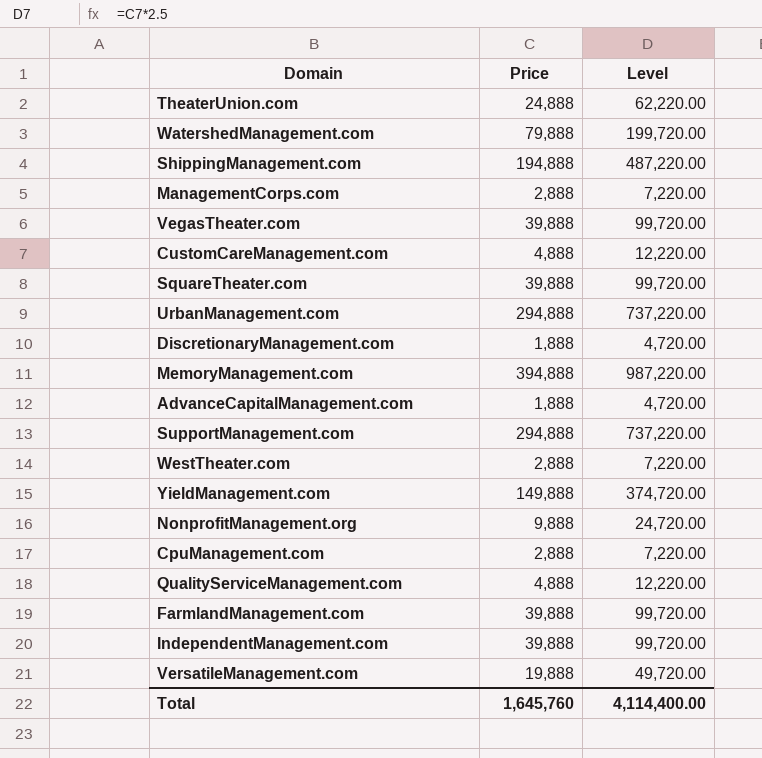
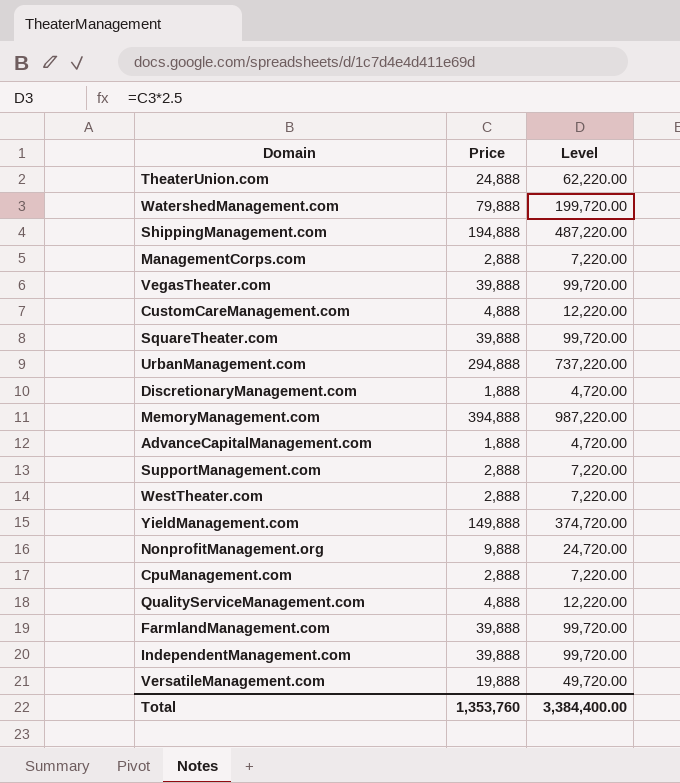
SupportManagement.com | Price: 294,888 -> 2,888
SupportManagement.com | Level: 737,220.00 -> 7,220.00
Total | Price: 1,645,760 -> 1,353,760
Total | Level: 4,114,400.00 -> 3,384,400.00

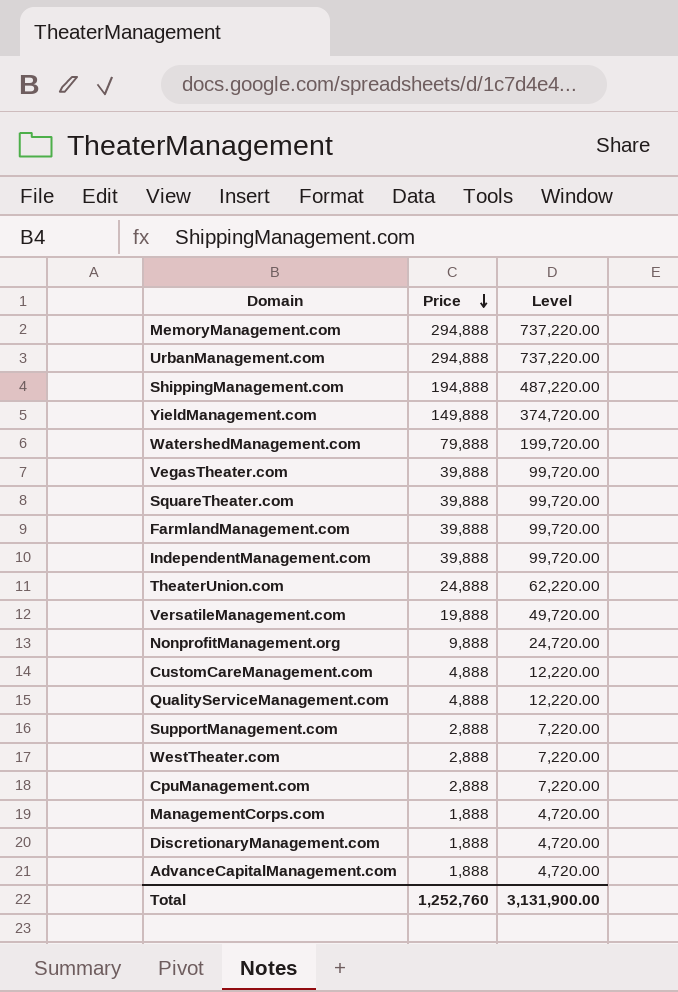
row order: none -> Price descending
MemoryManagement.com | Price: 394,888 -> 294,888
MemoryManagement.com | Level: 987,220.00 -> 737,220.00
ManagementCorps.com | Price: 2,888 -> 1,888
ManagementCorps.com | Level: 7,220.00 -> 4,720.00
Total | Price: 1,353,760 -> 1,252,760
Total | Level: 3,384,400.00 -> 3,131,900.00

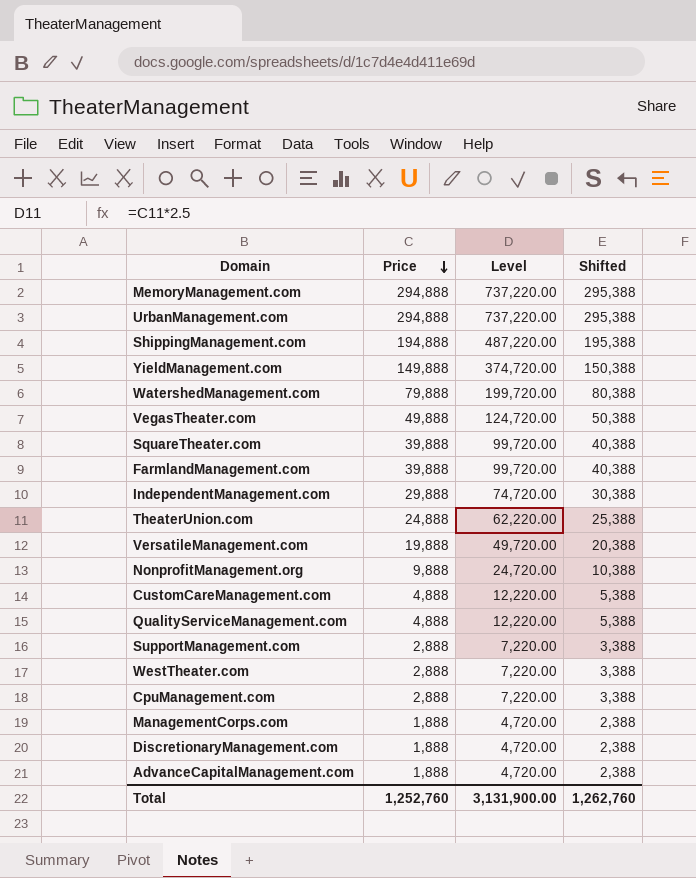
column Shifted | formula: none -> [Price] + 500
VegasTheater.com | Price: 39,888 -> 49,888
VegasTheater.com | Level: 99,720.00 -> 124,720.00
IndependentManagement.com | Price: 39,888 -> 29,888
IndependentManagement.com | Level: 99,720.00 -> 74,720.00

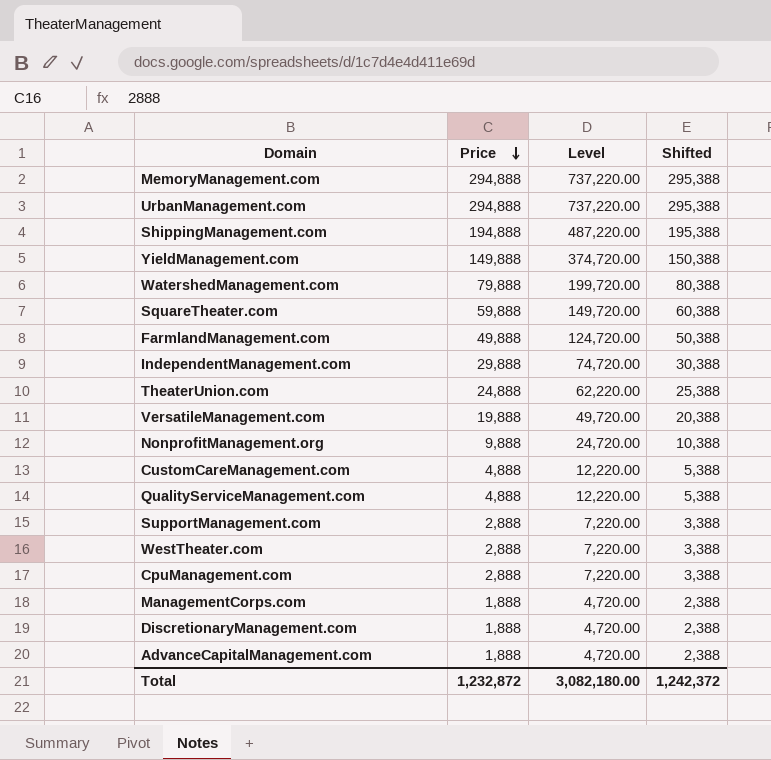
row VegasTheater.com: 49,888 | 124,720.00 | 50,388 -> none
SquareTheater.com | Price: 39,888 -> 59,888
SquareTheater.com | Level: 99,720.00 -> 149,720.00
SquareTheater.com | Shifted: 40,388 -> 60,388
FarmlandManagement.com | Price: 39,888 -> 49,888
FarmlandManagement.com | Level: 99,720.00 -> 124,720.00
FarmlandManagement.com | Shifted: 40,388 -> 50,388
Total | Price: 1,252,760 -> 1,232,872
Total | Level: 3,131,900.00 -> 3,082,180.00
Total | Shifted: 1,262,760 -> 1,242,372

